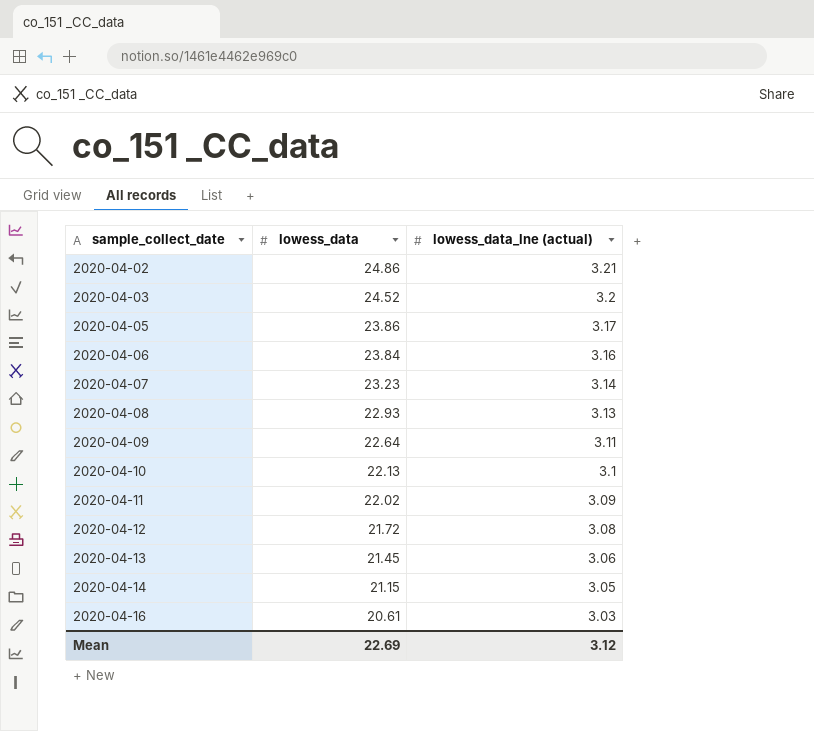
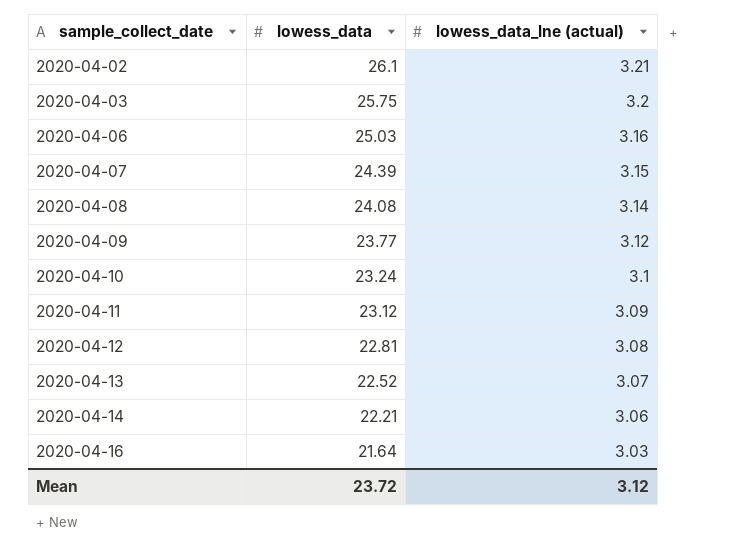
row 2020-04-05: 23.86 | 3.17 -> none
2020-04-02 | lowess_data: 24.86 -> 26.1
2020-04-03 | lowess_data: 24.52 -> 25.75
2020-04-06 | lowess_data: 23.84 -> 25.03
2020-04-07 | lowess_data: 23.23 -> 24.39
2020-04-07 | lowess_data_lne (actual): 3.14 -> 3.15
2020-04-08 | lowess_data: 22.93 -> 24.08
2020-04-08 | lowess_data_lne (actual): 3.13 -> 3.14
2020-04-09 | lowess_data: 22.64 -> 23.77
2020-04-09 | lowess_data_lne (actual): 3.11 -> 3.12
2020-04-10 | lowess_data: 22.13 -> 23.24
2020-04-11 | lowess_data: 22.02 -> 23.12
2020-04-12 | lowess_data: 21.72 -> 22.81
2020-04-13 | lowess_data: 21.45 -> 22.52
2020-04-13 | lowess_data_lne (actual): 3.06 -> 3.07
2020-04-14 | lowess_data: 21.15 -> 22.21
2020-04-14 | lowess_data_lne (actual): 3.05 -> 3.06
2020-04-16 | lowess_data: 20.61 -> 21.64
Mean | lowess_data: 22.69 -> 23.72

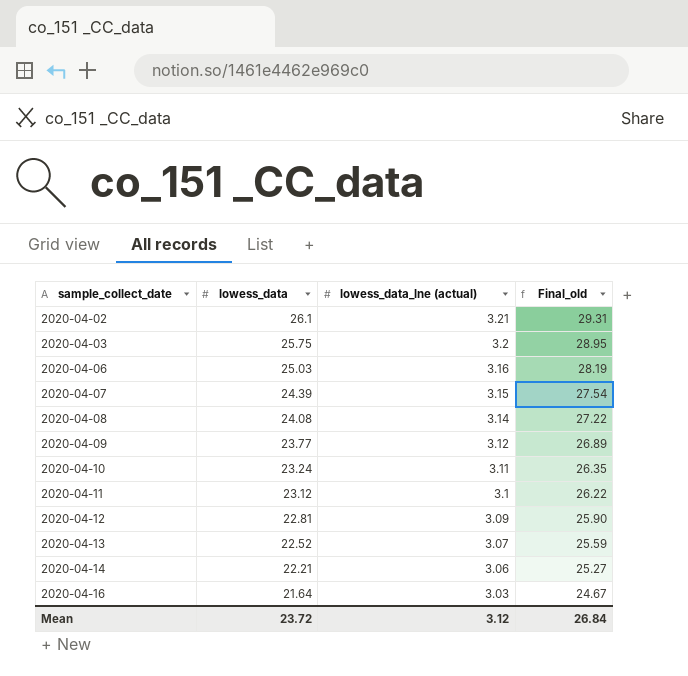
column Final_old | formula: none -> [lowess_data] + [lowess_data_lne (actual)]
2020-04-10 | lowess_data_lne (actual): 3.1 -> 3.11
2020-04-11 | lowess_data_lne (actual): 3.09 -> 3.1
2020-04-12 | lowess_data_lne (actual): 3.08 -> 3.09

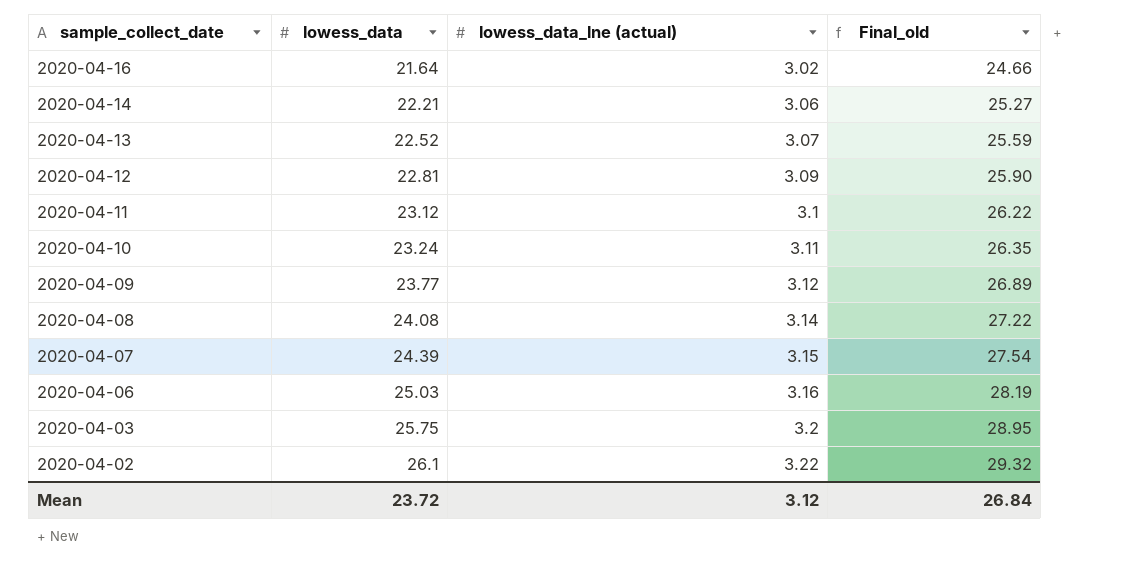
row order: sample_collect_date ascending -> sample_collect_date descending
2020-04-16 | lowess_data_lne (actual): 3.03 -> 3.02
2020-04-16 | Final_old: 24.67 -> 24.66
2020-04-02 | lowess_data_lne (actual): 3.21 -> 3.22
2020-04-02 | Final_old: 29.31 -> 29.32

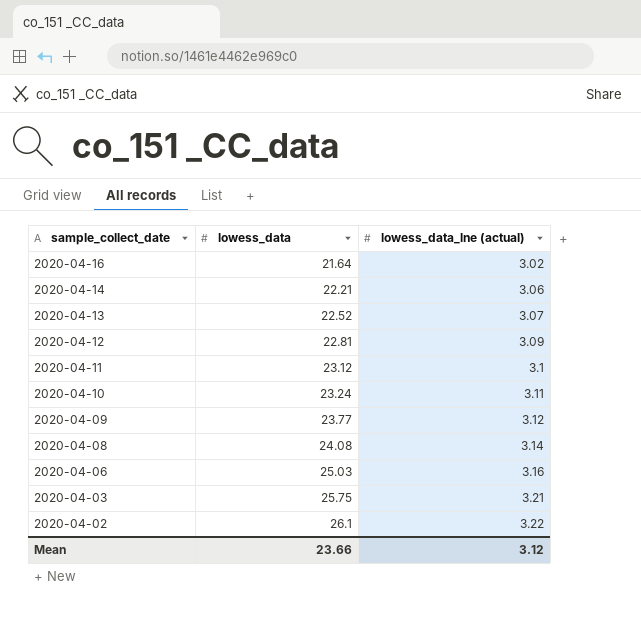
column Final_old | formula: [lowess_data] + [lowess_data_lne (actual)] -> none
row 2020-04-07: 24.39 | 3.15 | 27.54 -> none
2020-04-03 | lowess_data_lne (actual): 3.2 -> 3.21
Mean | lowess_data: 23.72 -> 23.66

